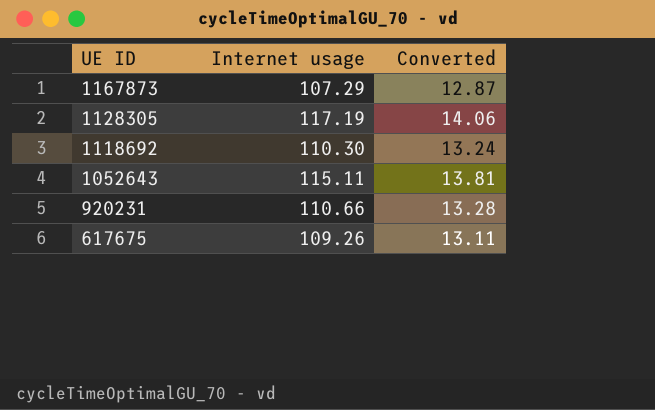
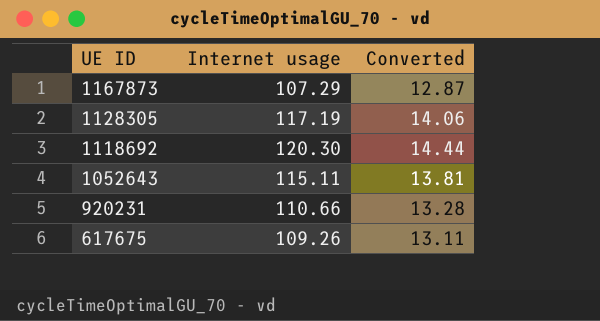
1118692 | Internet usage: 110.30 -> 120.30
1118692 | Converted: 13.24 -> 14.44

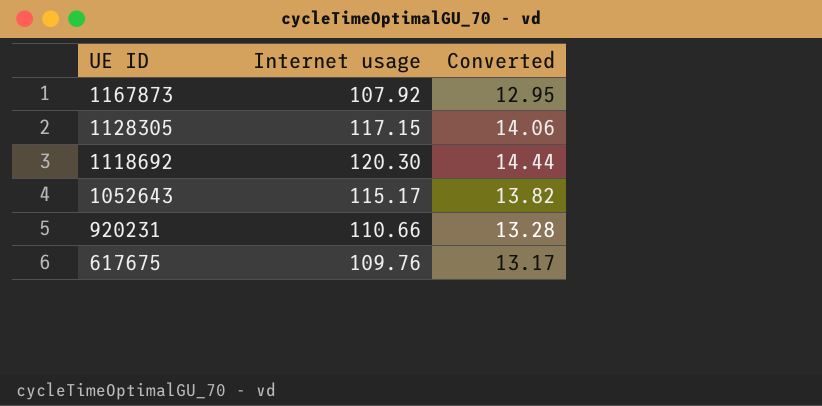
1167873 | Internet usage: 107.29 -> 107.92
1167873 | Converted: 12.87 -> 12.95
1128305 | Internet usage: 117.19 -> 117.15
1052643 | Internet usage: 115.11 -> 115.17
1052643 | Converted: 13.81 -> 13.82
617675 | Internet usage: 109.26 -> 109.76
617675 | Converted: 13.11 -> 13.17

